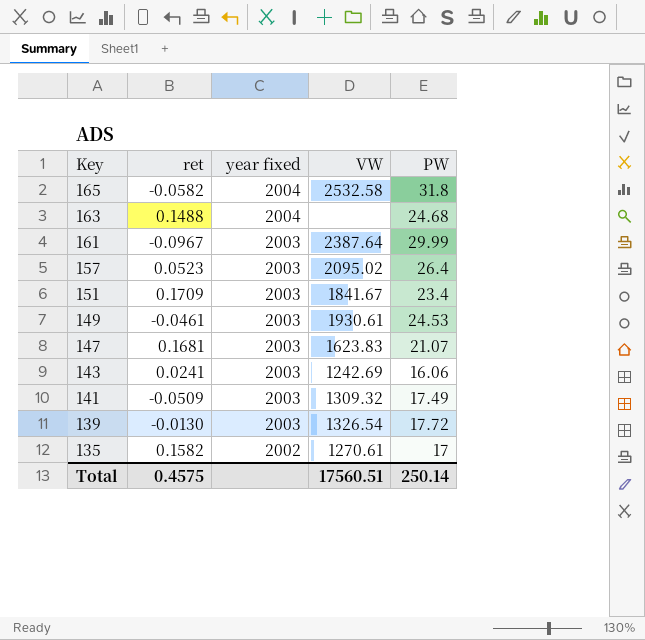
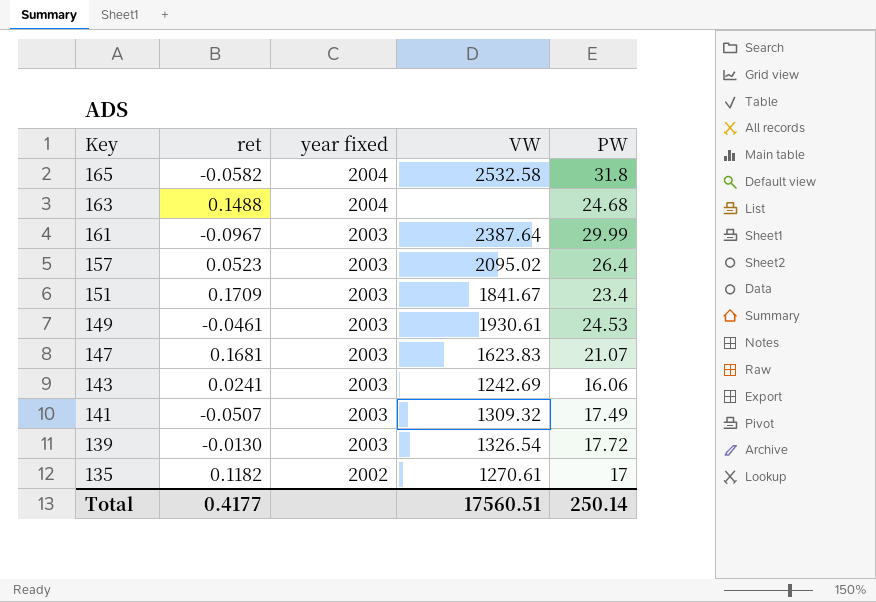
141 | ret: -0.0509 -> -0.0507
135 | ret: 0.1582 -> 0.1182
Total | ret: 0.4575 -> 0.4177

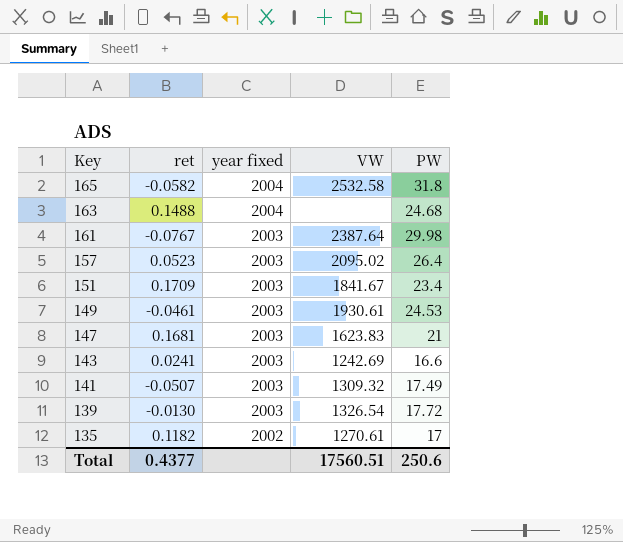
161 | ret: -0.0967 -> -0.0767
161 | PW: 29.99 -> 29.98
147 | PW: 21.07 -> 21
143 | PW: 16.06 -> 16.6
Total | ret: 0.4177 -> 0.4377
Total | PW: 250.14 -> 250.6

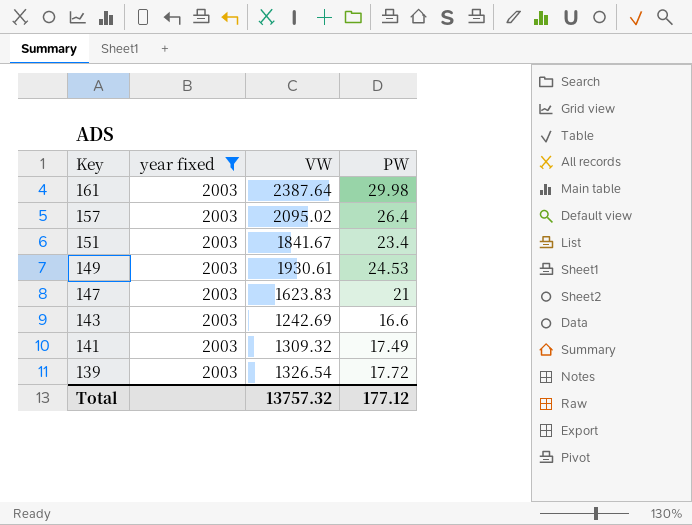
filter: none -> year fixed = 2003
column ret | position: 2 -> none
Total | VW: 17560.51 -> 13757.32
Total | PW: 250.6 -> 177.12

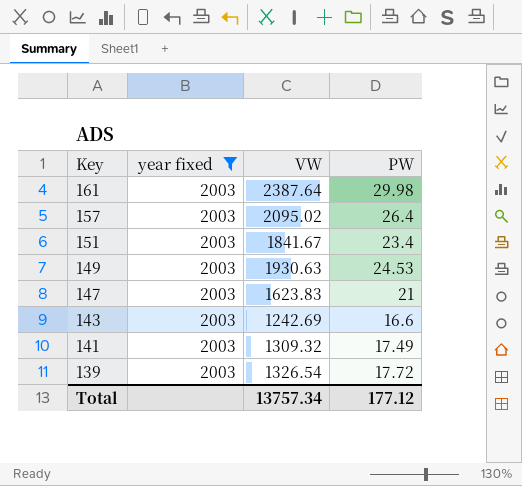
149 | VW: 1930.61 -> 1930.63
Total | VW: 13757.32 -> 13757.34

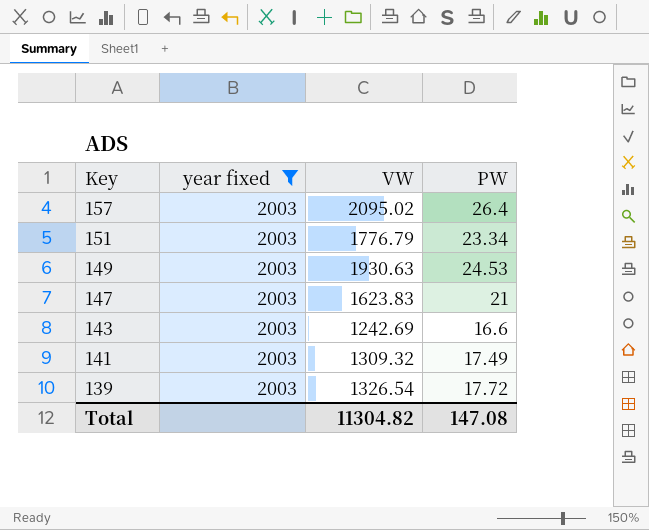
row 161: 2003 | 2387.64 | 29.98 -> none
151 | VW: 1841.67 -> 1776.79
151 | PW: 23.4 -> 23.34
Total | VW: 13757.34 -> 11304.82
Total | PW: 177.12 -> 147.08

